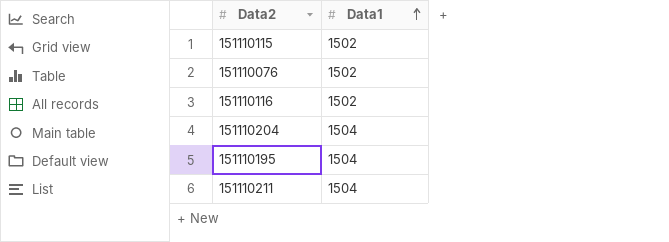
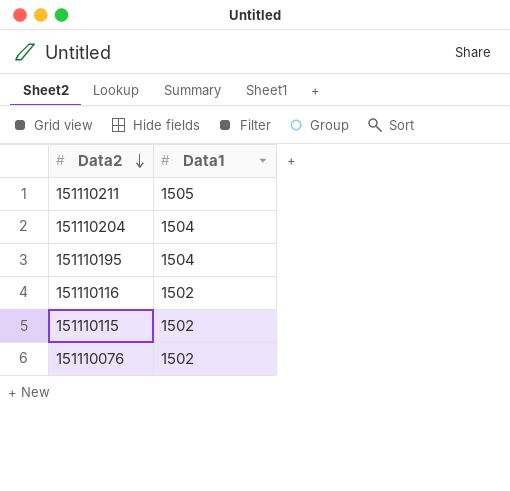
row order: Data1 ascending -> Data2 descending
151110211 | Data1: 1504 -> 1505

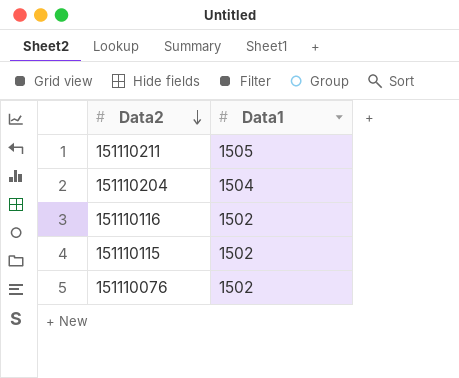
row 151110195: 1504 -> none

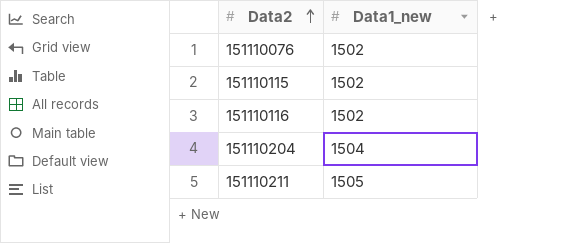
row order: Data2 descending -> Data2 ascending
column name: Data1 -> Data1_new

